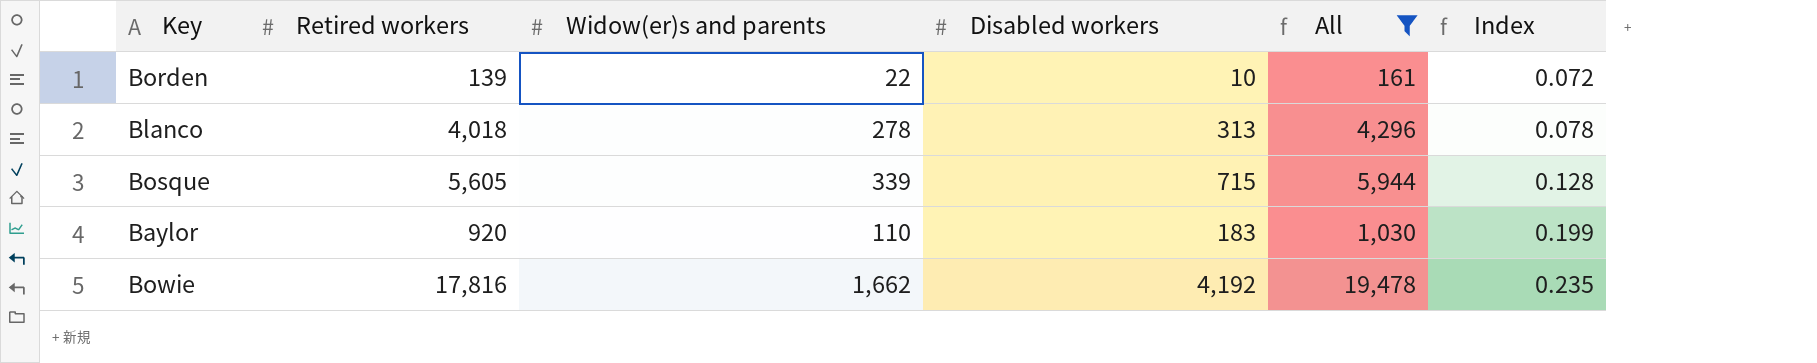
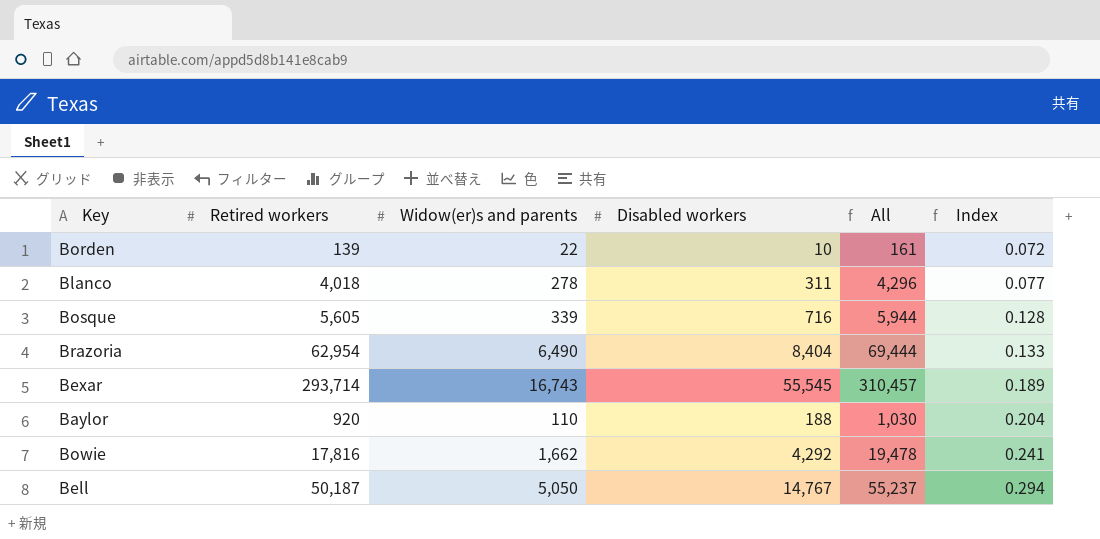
filter: All <= 19,478 -> none
Blanco | Disabled workers: 313 -> 311
Blanco | Index: 0.078 -> 0.077
Bosque | Disabled workers: 715 -> 716
Baylor | Disabled workers: 183 -> 188
Baylor | Index: 0.199 -> 0.204
Bowie | Disabled workers: 4,192 -> 4,292
Bowie | Index: 0.235 -> 0.241

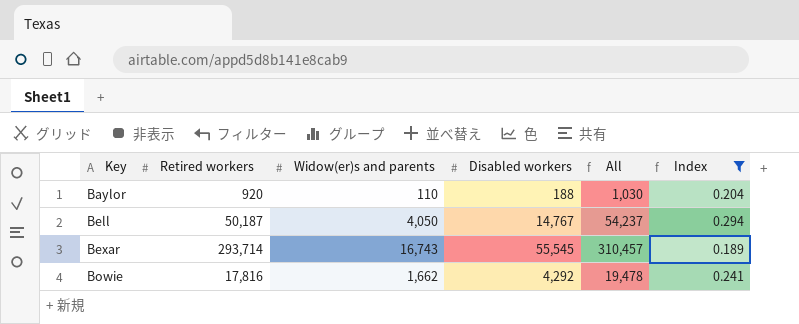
filter: none -> Index >= 0.189
row order: Index ascending -> Key ascending
Bell | Widow(er)s and parents: 5,050 -> 4,050
Bell | All: 55,237 -> 54,237

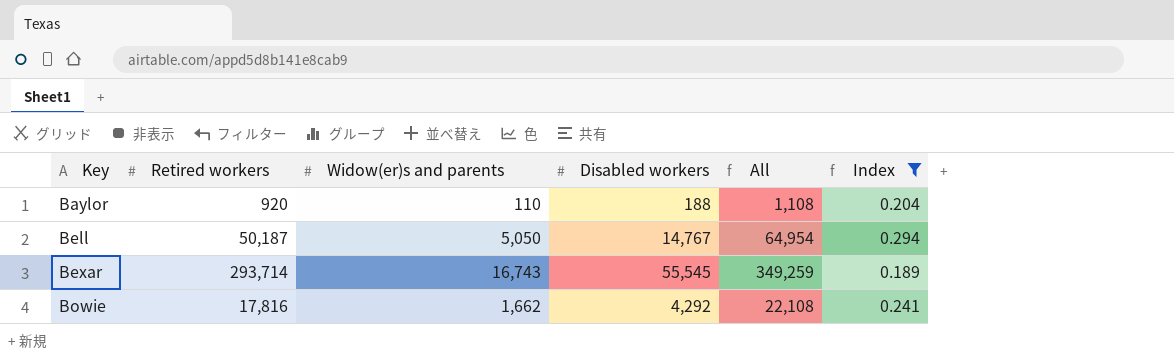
column All | formula: [Retired workers] + [Widow(er)s and parents] -> [Retired workers] + [Disabled workers]
Bell | Widow(er)s and parents: 4,050 -> 5,050

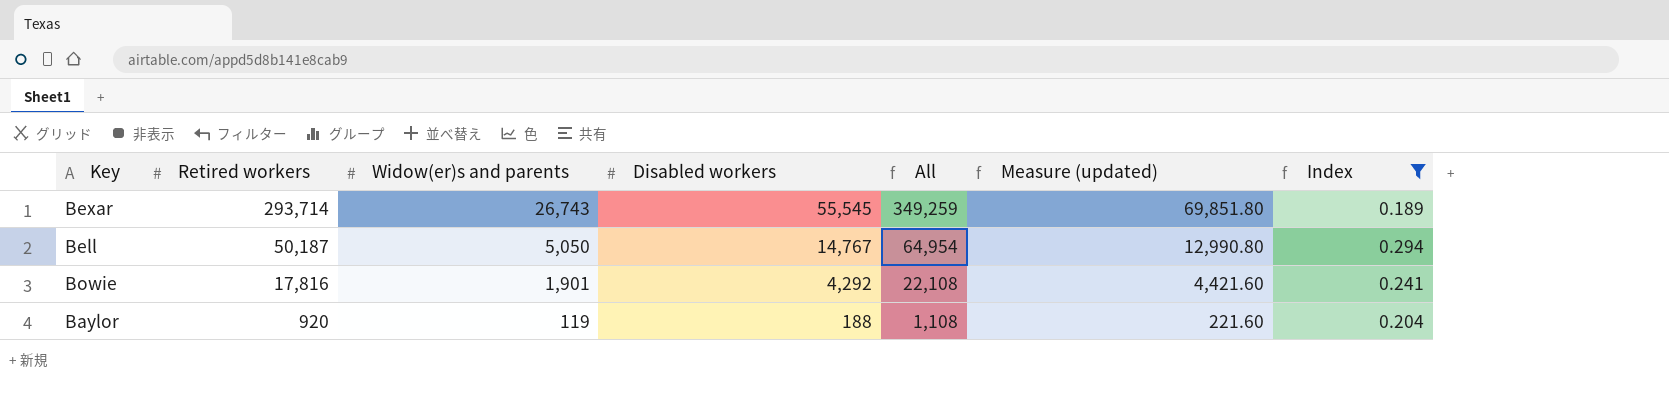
row order: Key ascending -> Retired workers descending
column Measure (updated) | formula: none -> [All] * 0.2
Bexar | Widow(er)s and parents: 16,743 -> 26,743
Bowie | Widow(er)s and parents: 1,662 -> 1,901
Baylor | Widow(er)s and parents: 110 -> 119

